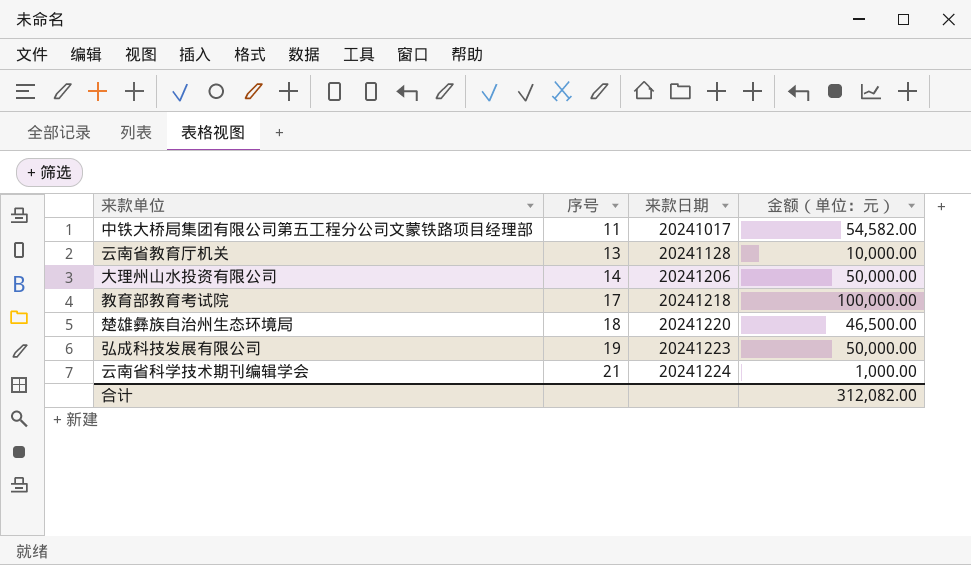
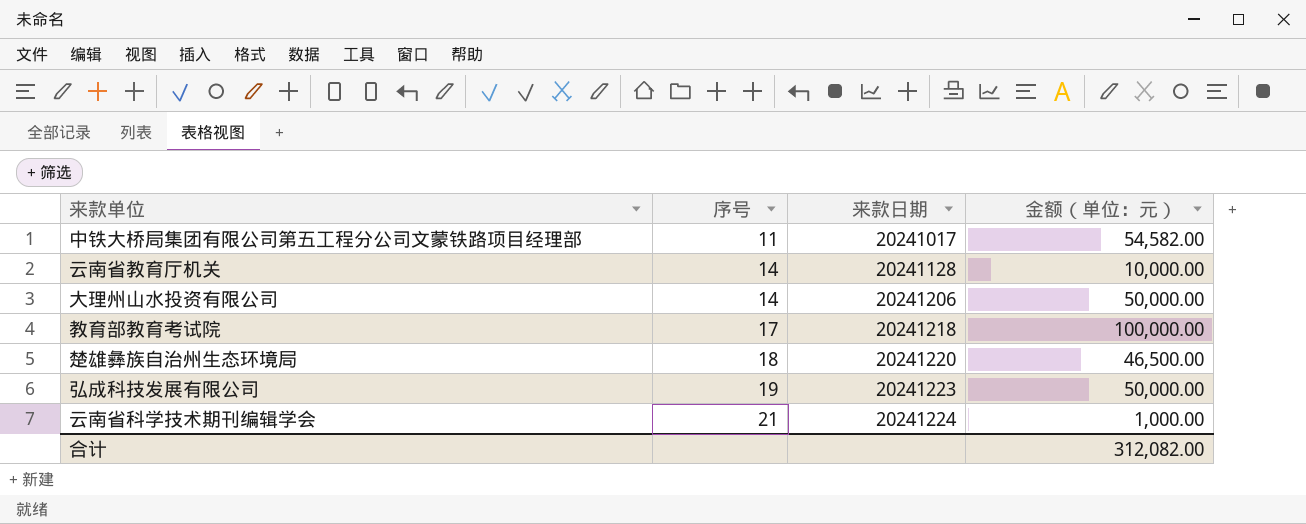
云南省教育厅机关 | 序号: 13 -> 14

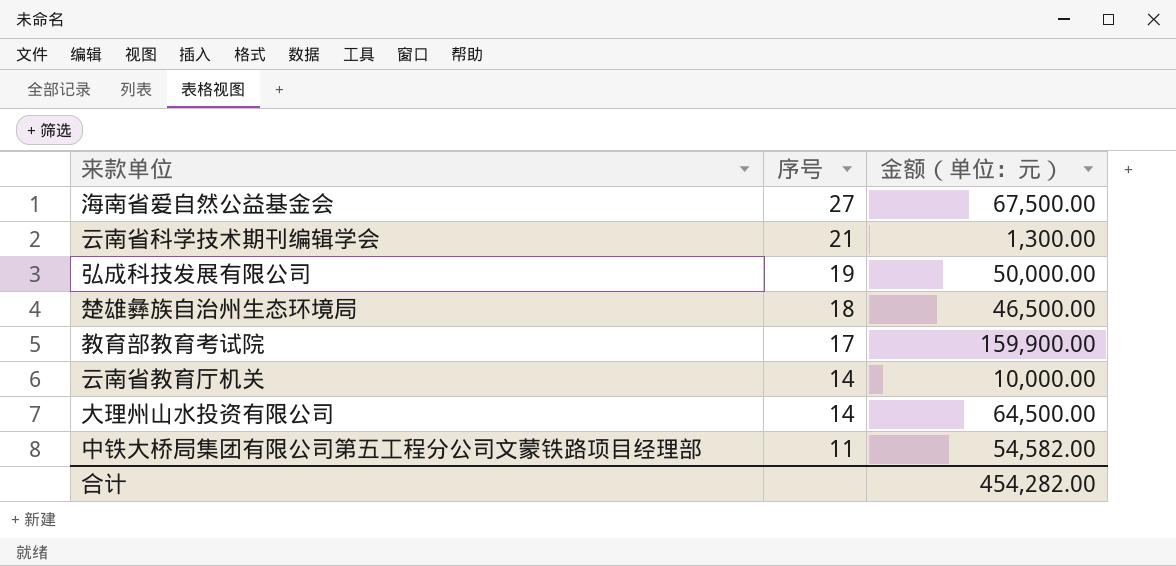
row order: 序号 ascending -> 序号 descending
column 来款日期 | position: 3 -> none
row 海南省爱自然公益基金会: none -> 27 | 67,500.00
云南省科学技术期刊编辑学会 | 金额（单位：元）: 1,000.00 -> 1,300.00
教育部教育考试院 | 金额（单位：元）: 100,000.00 -> 159,900.00
大理州山水投资有限公司 | 金额（单位：元）: 50,000.00 -> 64,500.00
合计 | 金额（单位：元）: 312,082.00 -> 454,282.00

